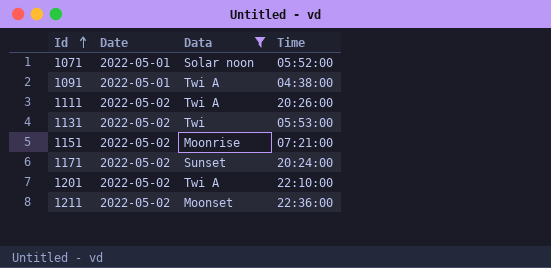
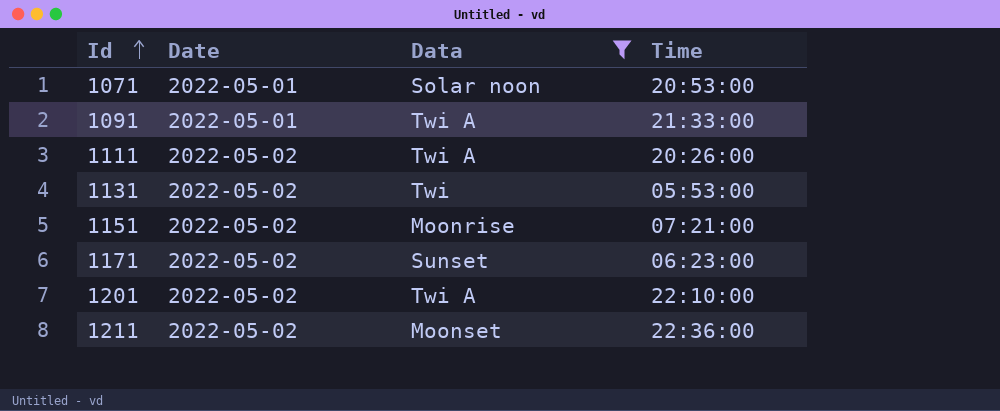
1071 | Time: 05:52:00 -> 20:53:00
1091 | Time: 04:38:00 -> 21:33:00
1171 | Time: 20:24:00 -> 06:23:00

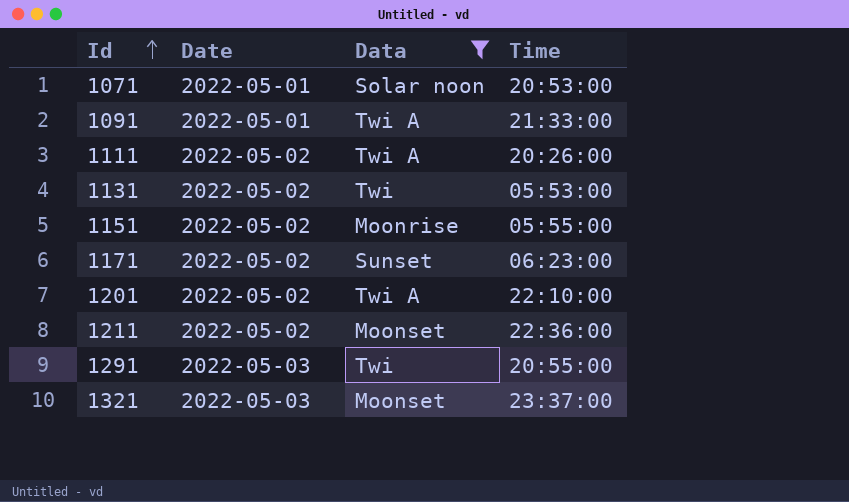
1151 | Time: 07:21:00 -> 05:55:00
row 1291: none -> 2022-05-03 | Twi | 20:55:00
row 1321: none -> 2022-05-03 | Moonset | 23:37:00

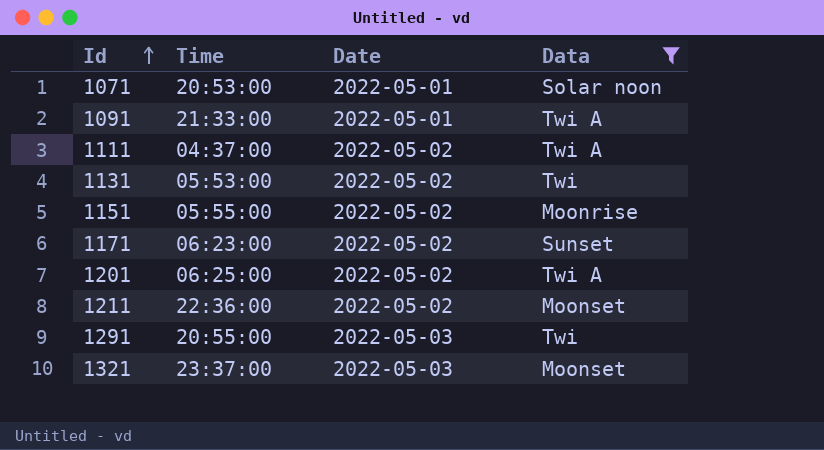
column Time | position: 4 -> 2
1111 | Time: 20:26:00 -> 04:37:00
1201 | Time: 22:10:00 -> 06:25:00

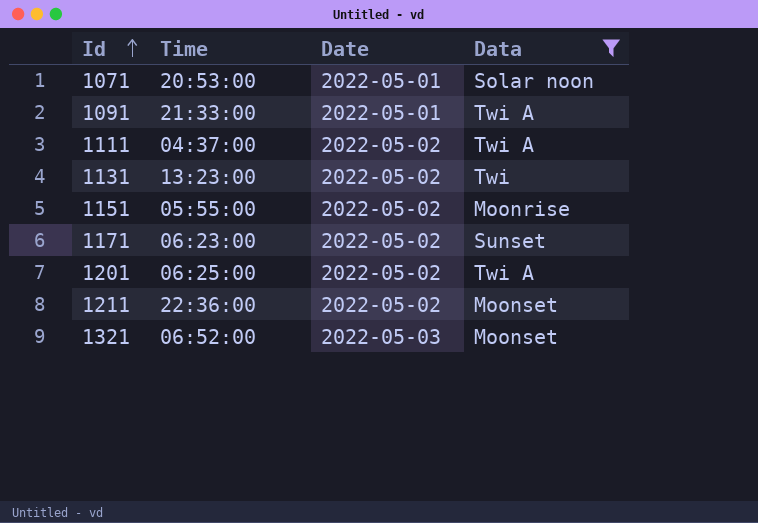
row 1291: 20:55:00 | 2022-05-03 | Twi -> none
1131 | Time: 05:53:00 -> 13:23:00
1321 | Time: 23:37:00 -> 06:52:00

